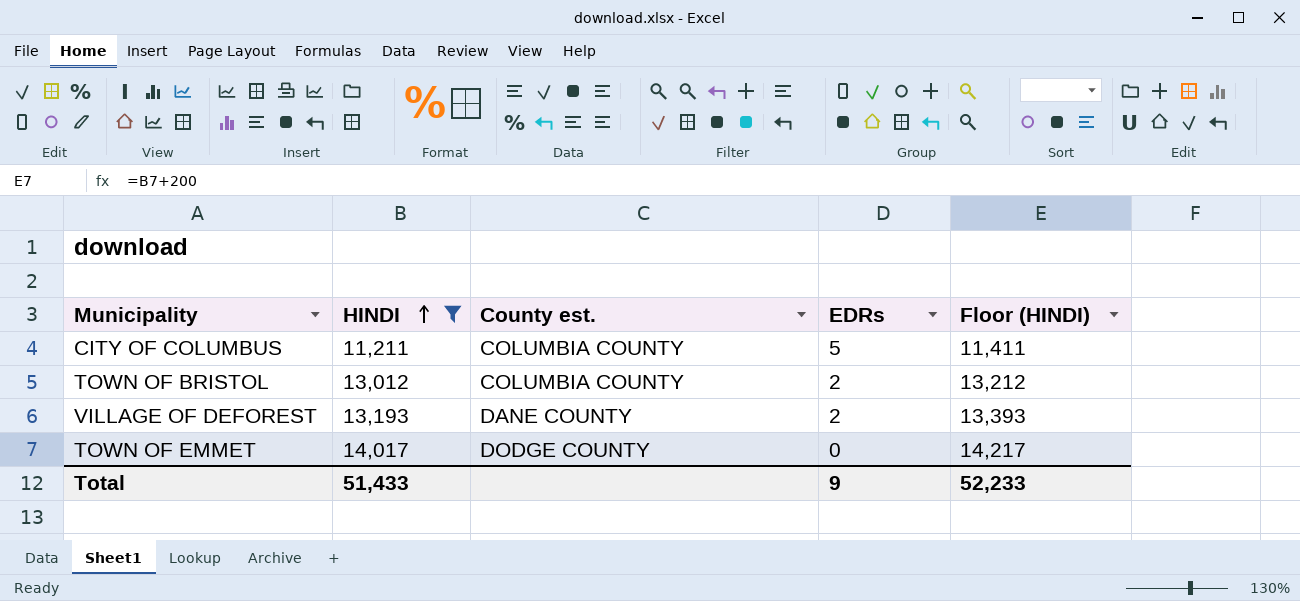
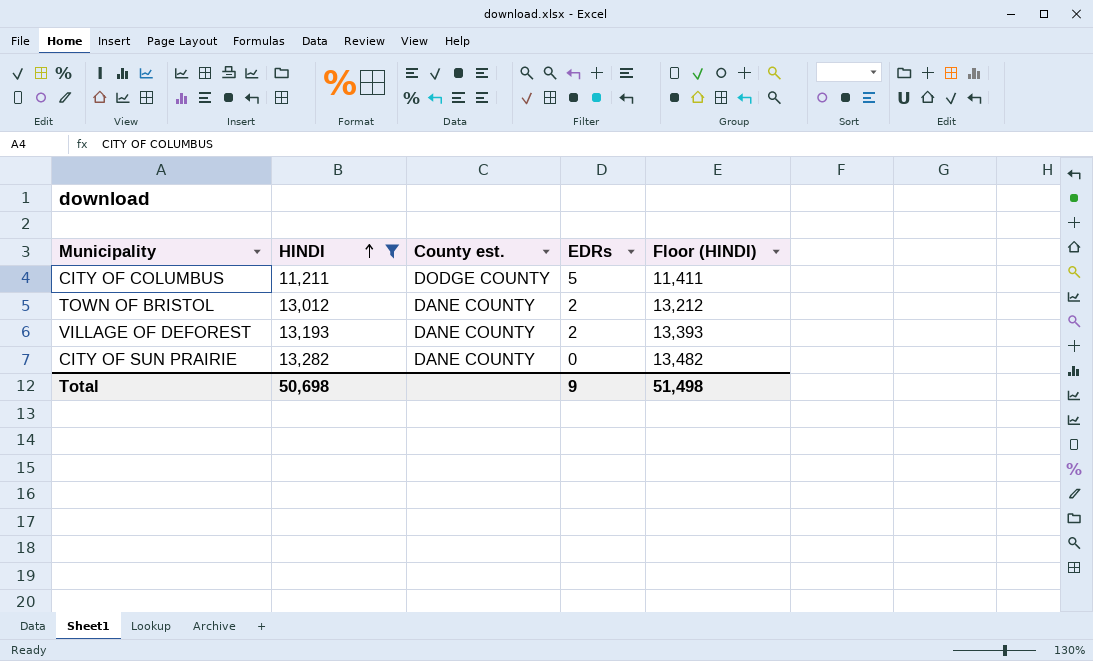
row TOWN OF EMMET: 14,017 | DODGE COUNTY | 0 | 14,217 -> none
CITY OF COLUMBUS | County est.: COLUMBIA COUNTY -> DODGE COUNTY
TOWN OF BRISTOL | County est.: COLUMBIA COUNTY -> DANE COUNTY
row CITY OF SUN PRAIRIE: none -> 13,282 | DANE COUNTY | 0 | 13,482
Total | HINDI: 51,433 -> 50,698
Total | Floor (HINDI): 52,233 -> 51,498

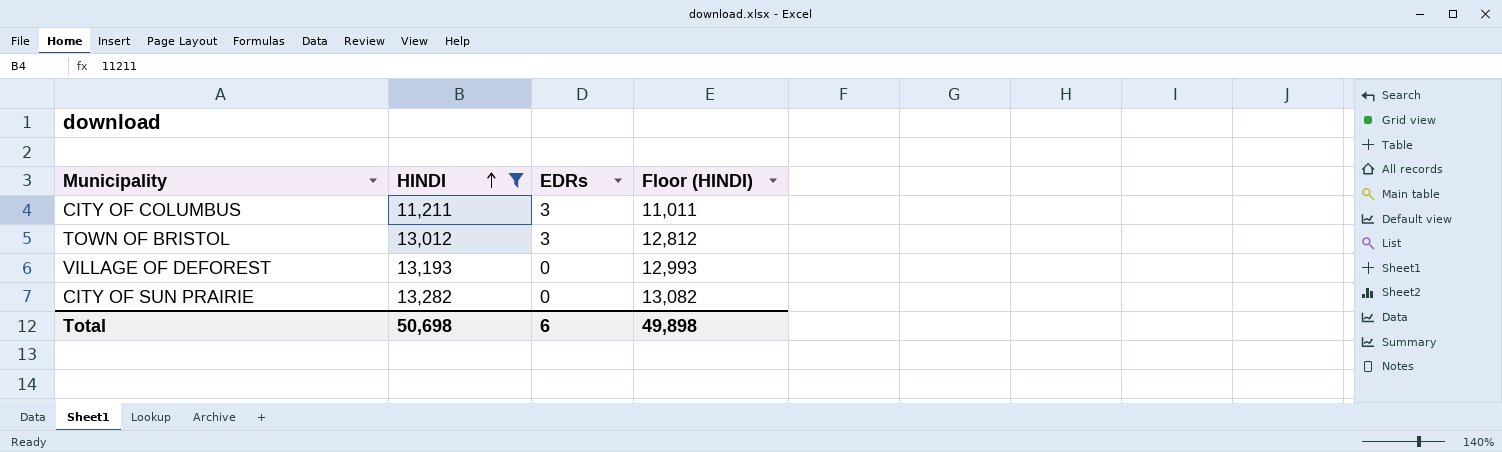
column County est. | position: 3 -> none
column Floor (HINDI) | formula: [HINDI] + 200 -> [HINDI] - 200
CITY OF COLUMBUS | EDRs: 5 -> 3
TOWN OF BRISTOL | EDRs: 2 -> 3
VILLAGE OF DEFOREST | EDRs: 2 -> 0
Total | EDRs: 9 -> 6
Total | Floor (HINDI): 51,498 -> 49,898

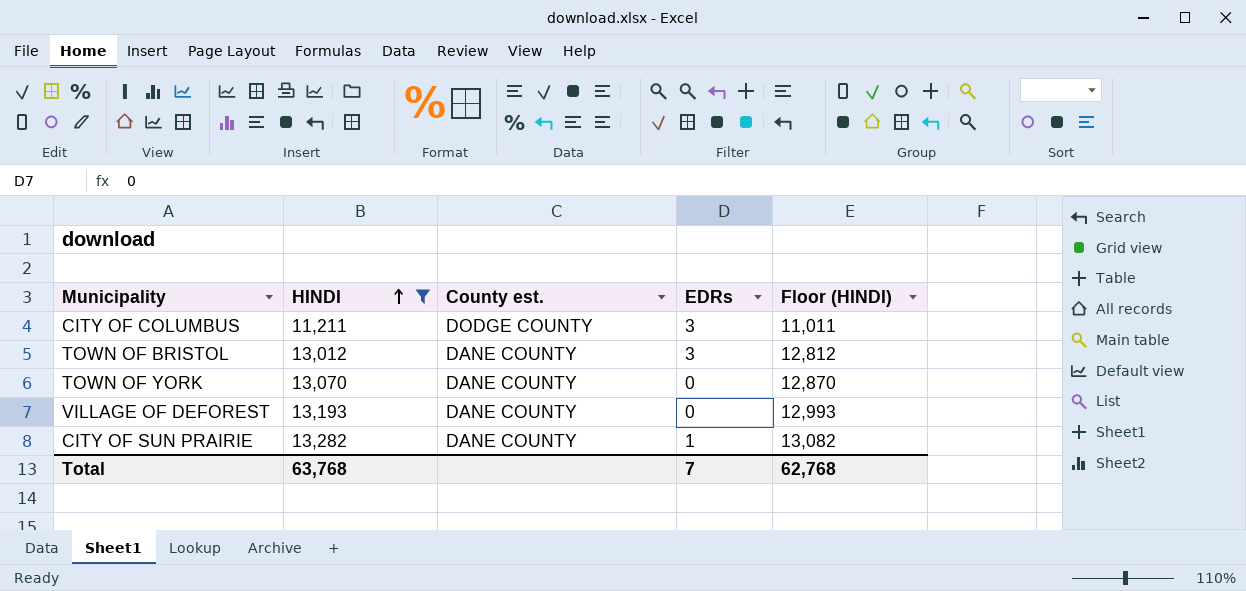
column County est. | position: none -> 3
row TOWN OF YORK: none -> 13,070 | DANE COUNTY | 0 | 12,870
CITY OF SUN PRAIRIE | EDRs: 0 -> 1
Total | HINDI: 50,698 -> 63,768
Total | EDRs: 6 -> 7
Total | Floor (HINDI): 49,898 -> 62,768

